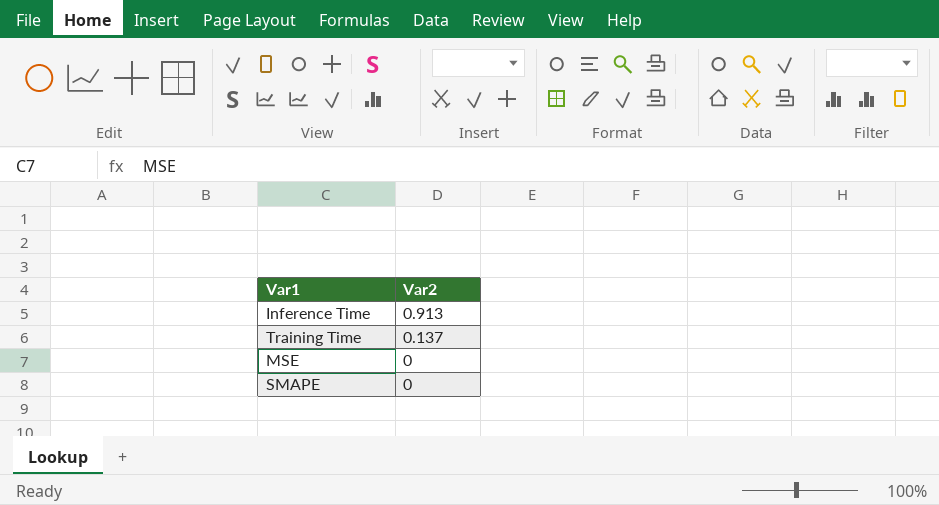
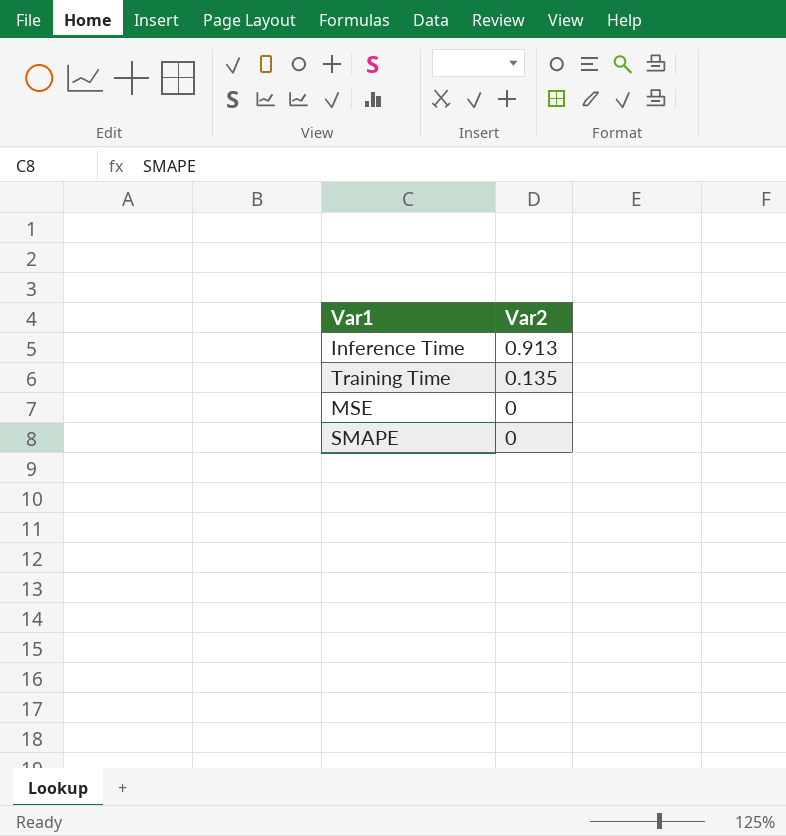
Training Time | Var2: 0.137 -> 0.135

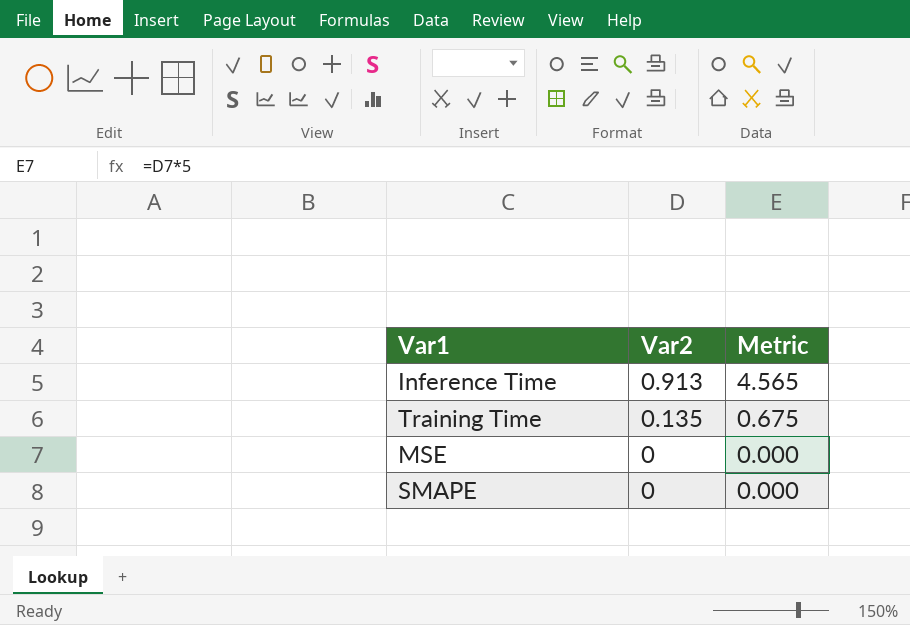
column Metric | formula: none -> [Var2] * 5

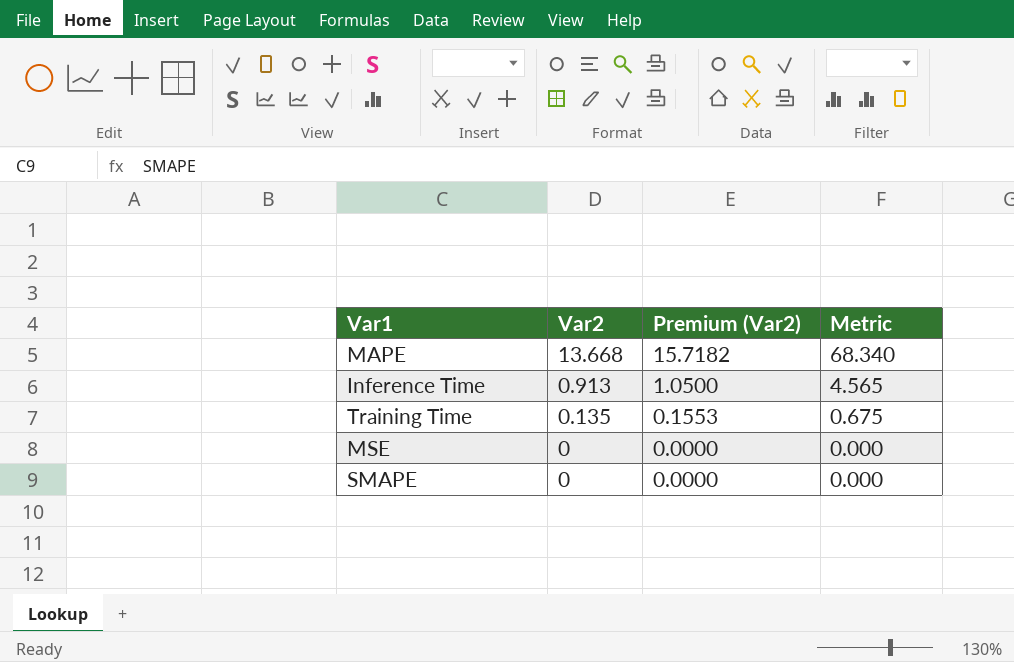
column Premium (Var2) | formula: none -> [Var2] * 1.15
row MAPE: none -> 13.668 | 15.7182 | 68.340

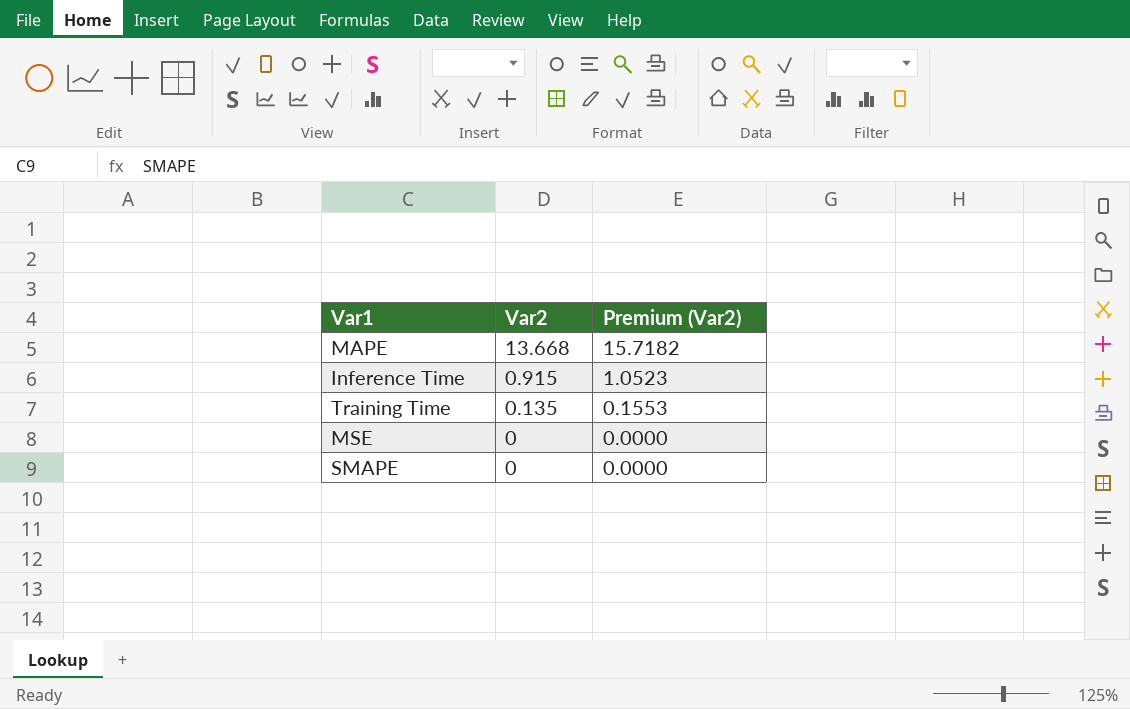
column Metric | formula: [Var2] * 5 -> none
Inference Time | Var2: 0.913 -> 0.915
Inference Time | Premium (Var2): 1.0500 -> 1.0523

